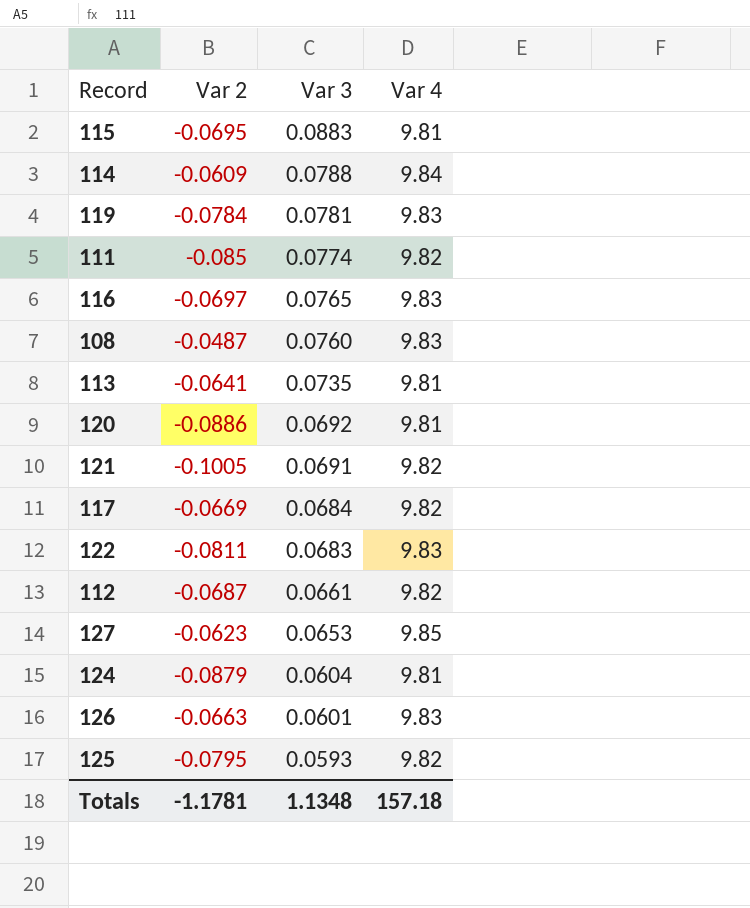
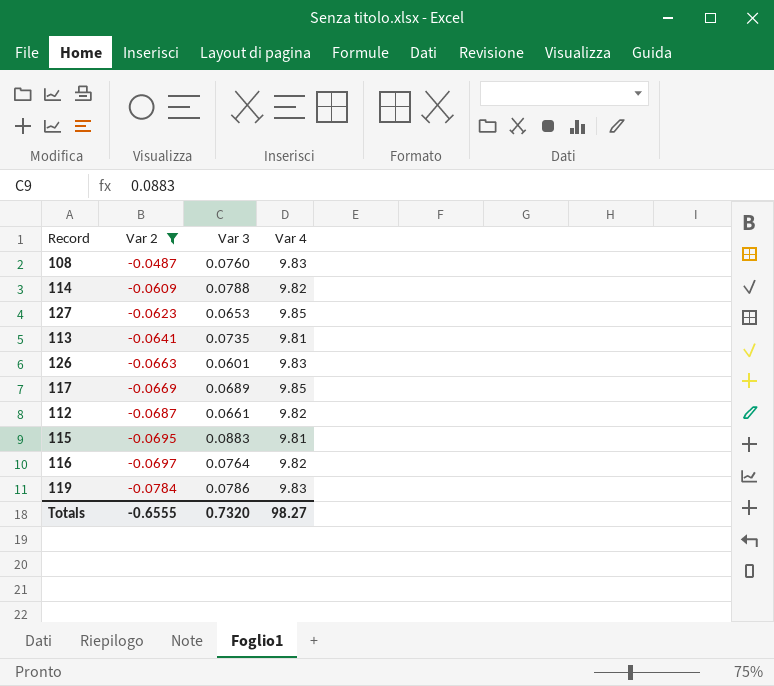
filter: none -> Var 2 >= -0.0784
row order: Var 3 descending -> Var 2 descending
114 | Var 4: 9.84 -> 9.82
117 | Var 3: 0.0684 -> 0.0689
117 | Var 4: 9.82 -> 9.85
116 | Var 3: 0.0765 -> 0.0764
116 | Var 4: 9.83 -> 9.82
119 | Var 3: 0.0781 -> 0.0786
Totals | Var 2: -1.1781 -> -0.6555
Totals | Var 3: 1.1348 -> 0.7320
Totals | Var 4: 157.18 -> 98.27

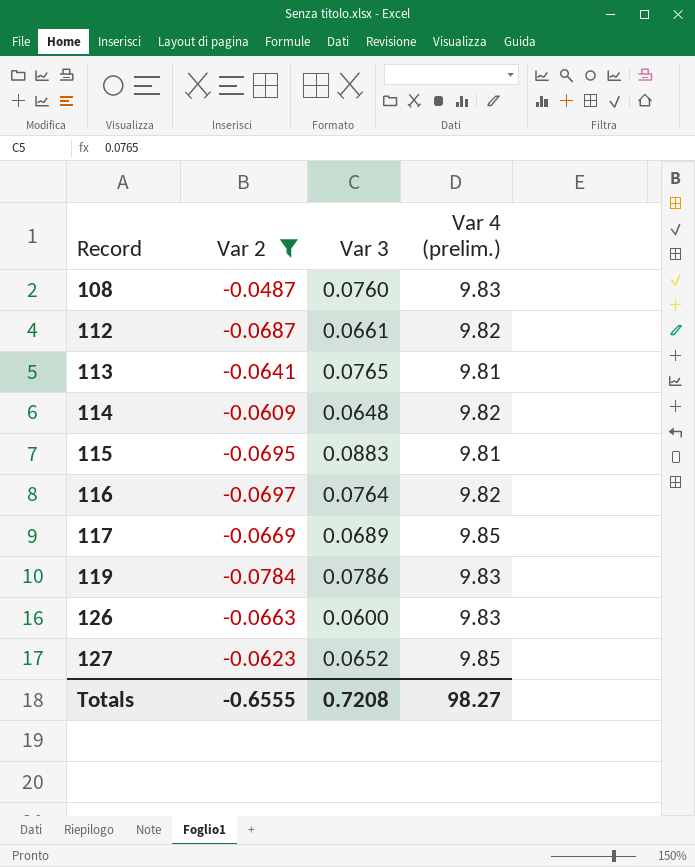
row order: Var 2 descending -> Record ascending
column name: Var 4 -> Var 4 (prelim.)
113 | Var 3: 0.0735 -> 0.0765
114 | Var 3: 0.0788 -> 0.0648
126 | Var 3: 0.0601 -> 0.0600
127 | Var 3: 0.0653 -> 0.0652
Totals | Var 3: 0.7320 -> 0.7208

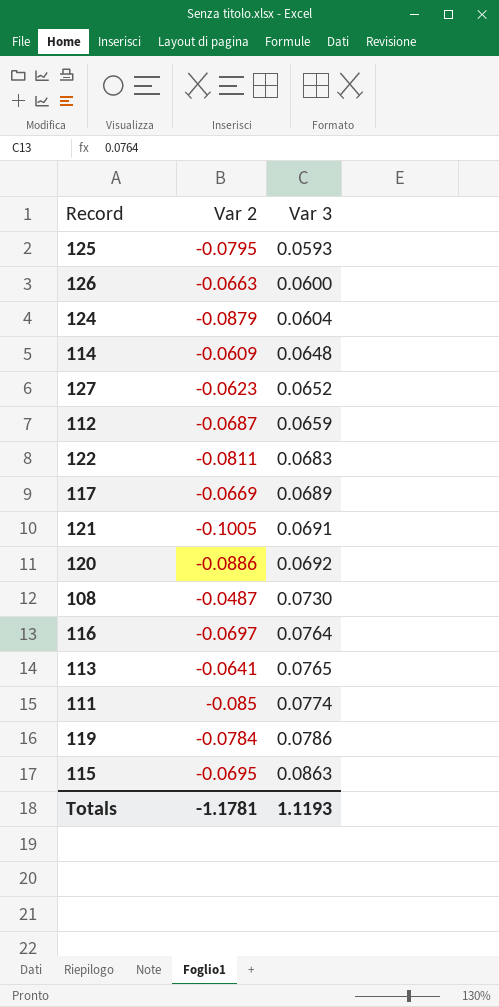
filter: Var 2 >= -0.0784 -> none
row order: Record ascending -> Var 3 ascending
column Var 4 (prelim.) | position: 4 -> none
112 | Var 3: 0.0661 -> 0.0659
108 | Var 3: 0.0760 -> 0.0730
115 | Var 3: 0.0883 -> 0.0863
Totals | Var 2: -0.6555 -> -1.1781
Totals | Var 3: 0.7208 -> 1.1193

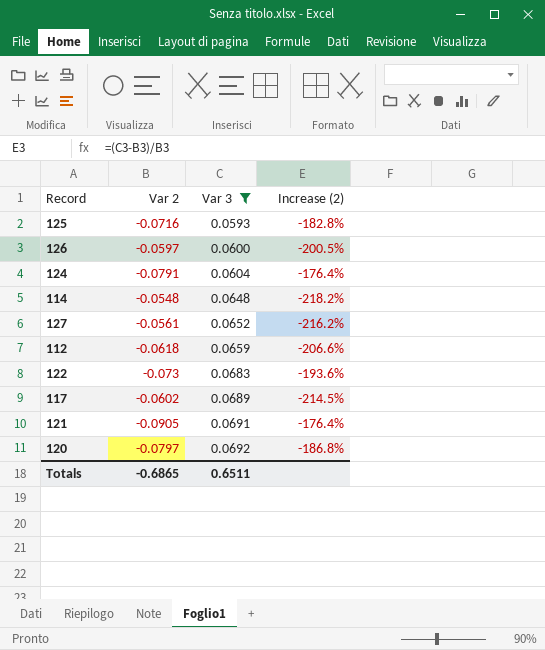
filter: none -> Var 3 <= 0.0692
column Increase (2) | formula: none -> ([Var 3] - [Var 2]) / [Var 2]
125 | Var 2: -0.0795 -> -0.0716
126 | Var 2: -0.0663 -> -0.0597
124 | Var 2: -0.0879 -> -0.0791
114 | Var 2: -0.0609 -> -0.0548
127 | Var 2: -0.0623 -> -0.0561
112 | Var 2: -0.0687 -> -0.0618
122 | Var 2: -0.0811 -> -0.073
117 | Var 2: -0.0669 -> -0.0602
121 | Var 2: -0.1005 -> -0.0905
120 | Var 2: -0.0886 -> -0.0797
Totals | Var 2: -1.1781 -> -0.6865
Totals | Var 3: 1.1193 -> 0.6511

